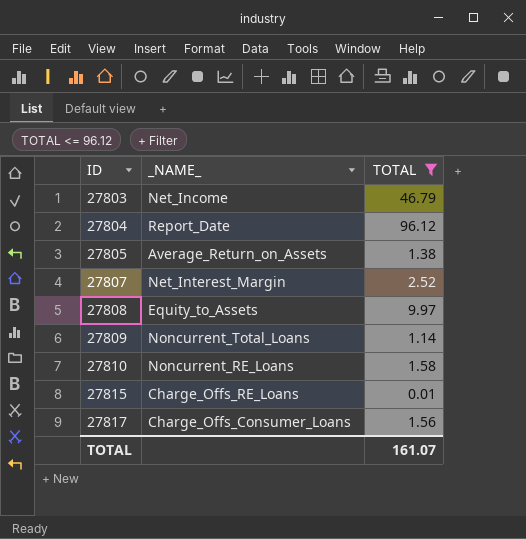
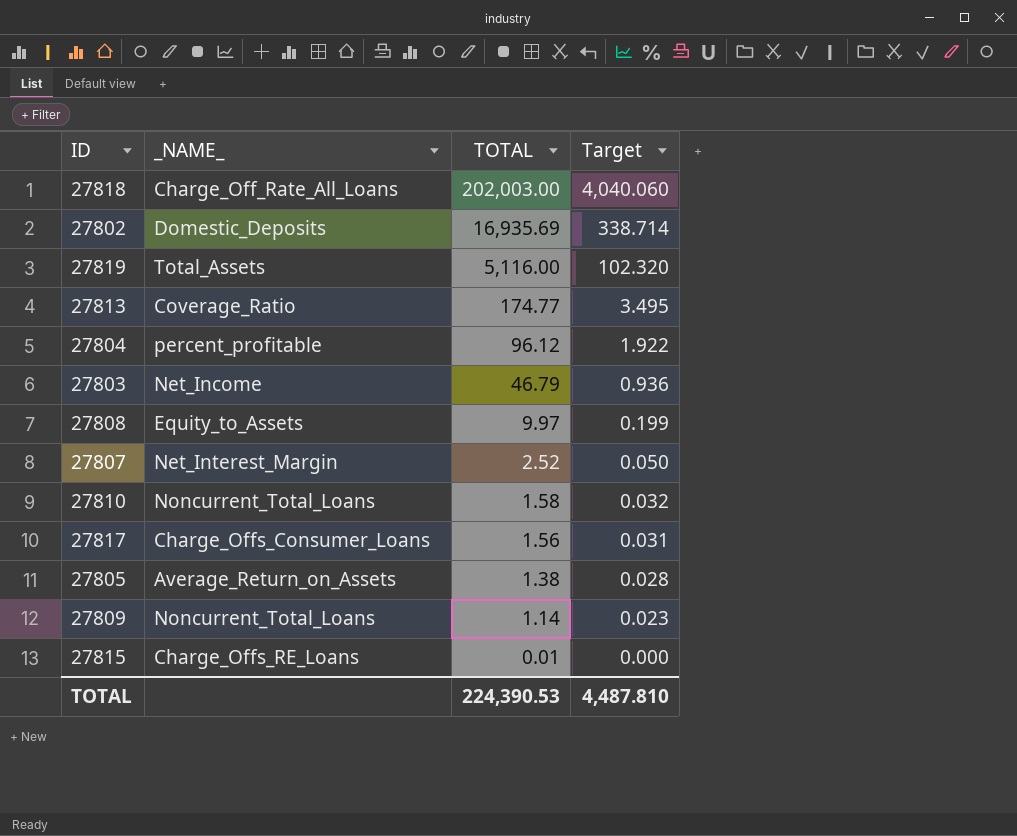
filter: TOTAL <= 96.12 -> none
row order: ID ascending -> TOTAL descending
column Target | formula: none -> [TOTAL] * 0.02
27804 | _NAME_: Report_Date -> percent_profitable
27810 | _NAME_: Noncurrent_RE_Loans -> Noncurrent_Total_Loans
TOTAL | TOTAL: 161.07 -> 224,390.53

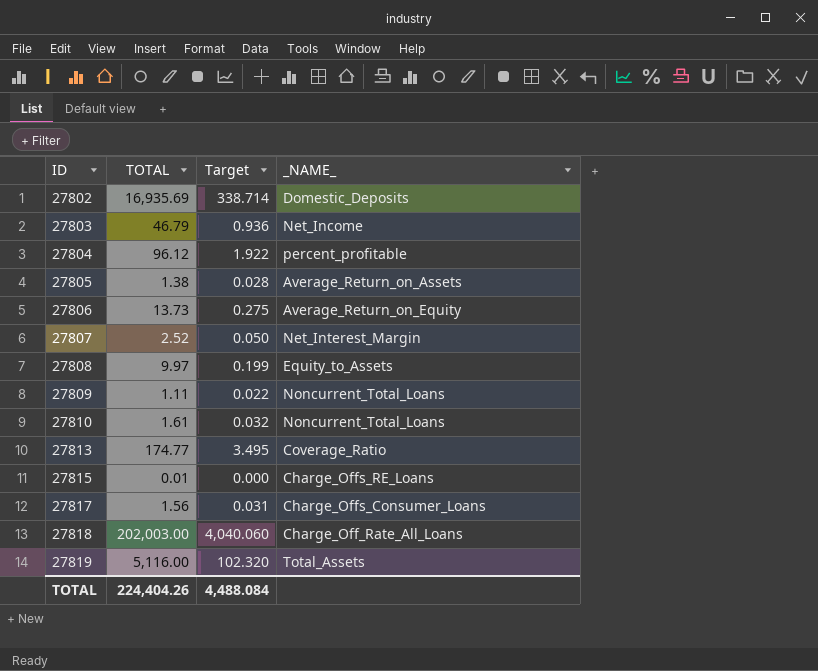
row order: TOTAL descending -> ID ascending
column _NAME_ | position: 2 -> 4
row 27806: none -> 13.73 | 0.275 | Average_Return_on_Equity
27809 | TOTAL: 1.14 -> 1.11
27809 | Target: 0.023 -> 0.022
27810 | TOTAL: 1.58 -> 1.61
TOTAL | TOTAL: 224,390.53 -> 224,404.26
TOTAL | Target: 4,487.810 -> 4,488.084

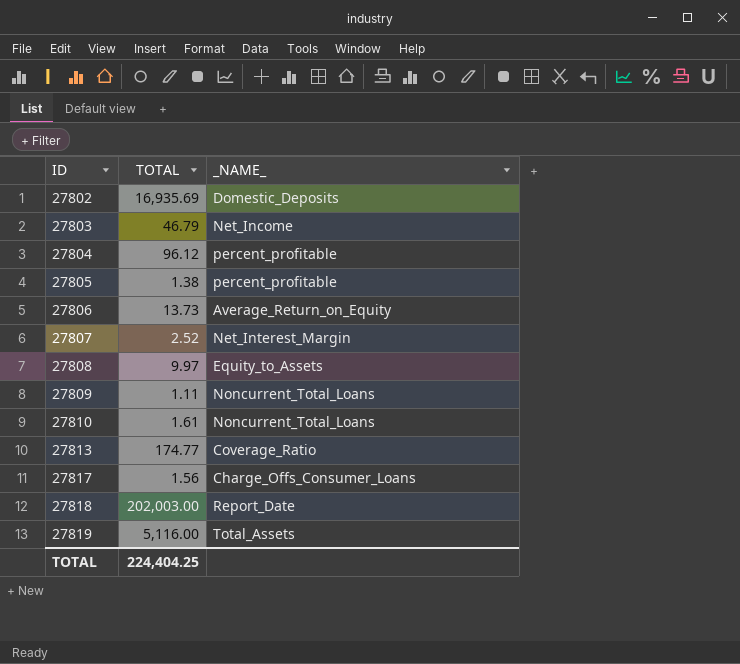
column Target | formula: [TOTAL] * 0.02 -> none
row 27815: 0.01 | 0.000 | Charge_Offs_RE_Loans -> none
27805 | _NAME_: Average_Return_on_Assets -> percent_profitable
27818 | _NAME_: Charge_Off_Rate_All_Loans -> Report_Date
TOTAL | TOTAL: 224,404.26 -> 224,404.25

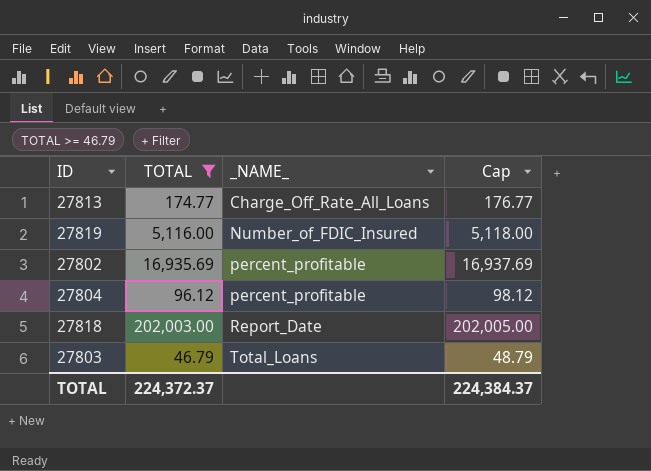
filter: none -> TOTAL >= 46.79
row order: ID ascending -> _NAME_ ascending
column Cap | formula: none -> [TOTAL] + 2
27813 | _NAME_: Coverage_Ratio -> Charge_Off_Rate_All_Loans
27819 | _NAME_: Total_Assets -> Number_of_FDIC_Insured
27802 | _NAME_: Domestic_Deposits -> percent_profitable
27803 | _NAME_: Net_Income -> Total_Loans
TOTAL | TOTAL: 224,404.25 -> 224,372.37

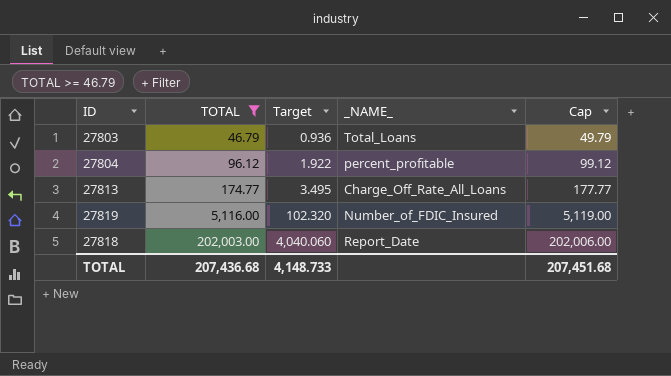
row order: _NAME_ ascending -> TOTAL ascending
column Target | formula: none -> [TOTAL] * 0.02
column Cap | formula: [TOTAL] + 2 -> [TOTAL] + 3
row 27802: 16,935.69 | percent_profitable | 16,937.69 -> none
TOTAL | TOTAL: 224,372.37 -> 207,436.68
TOTAL | Cap: 224,384.37 -> 207,451.68

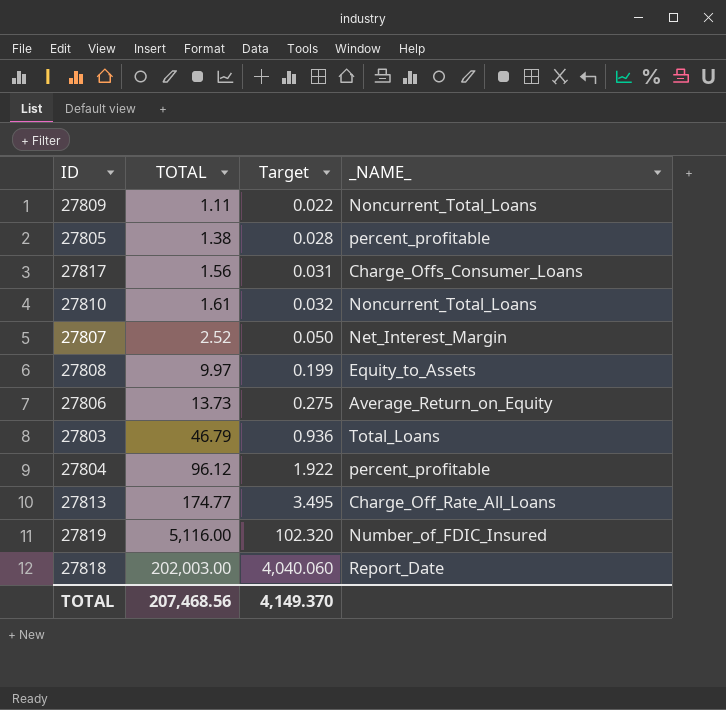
filter: TOTAL >= 46.79 -> none
column Cap | formula: [TOTAL] + 3 -> none
TOTAL | TOTAL: 207,436.68 -> 207,468.56
TOTAL | Target: 4,148.733 -> 4,149.370

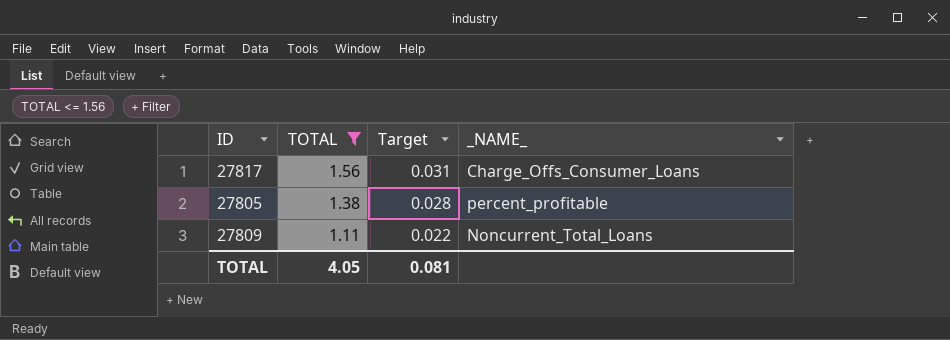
filter: none -> TOTAL <= 1.56
row order: TOTAL ascending -> TOTAL descending
TOTAL | TOTAL: 207,468.56 -> 4.05
TOTAL | Target: 4,149.370 -> 0.081

